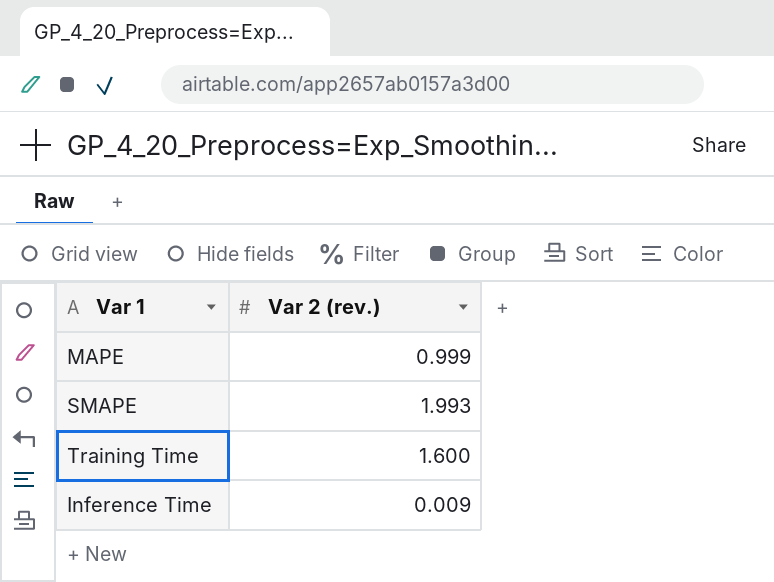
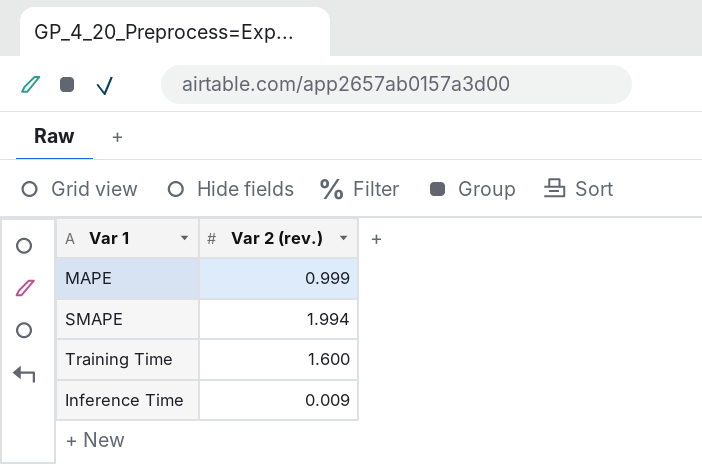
SMAPE | Var 2 (rev.): 1.993 -> 1.994

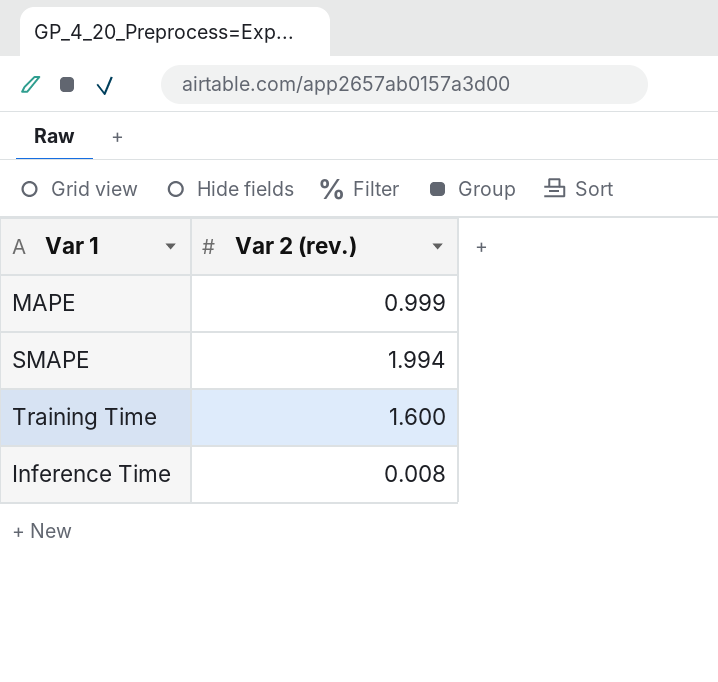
Inference Time | Var 2 (rev.): 0.009 -> 0.008

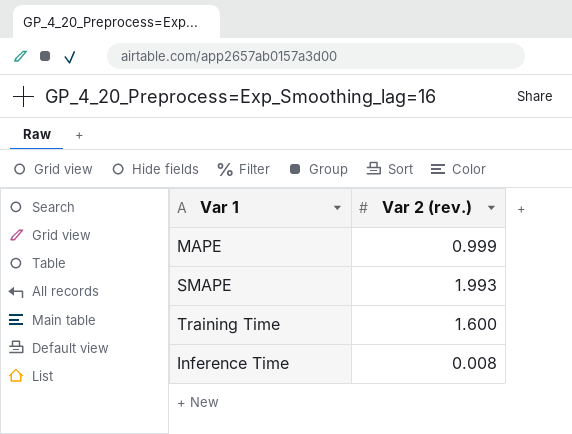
SMAPE | Var 2 (rev.): 1.994 -> 1.993

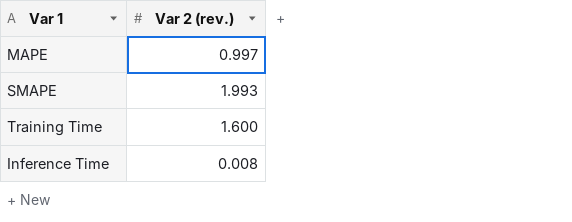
MAPE | Var 2 (rev.): 0.999 -> 0.997

